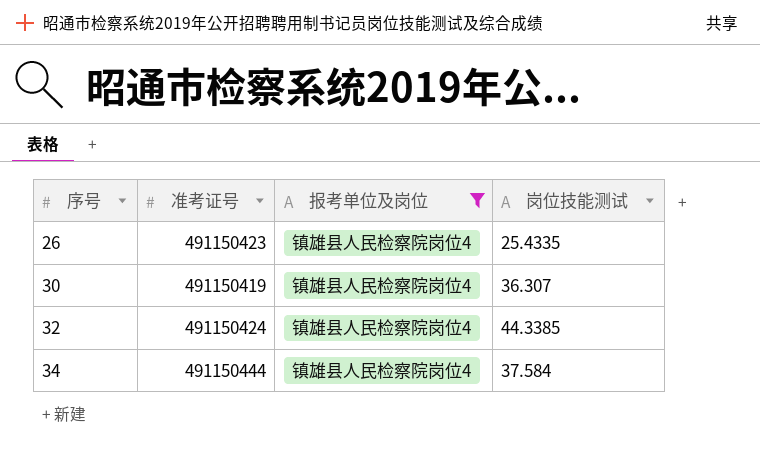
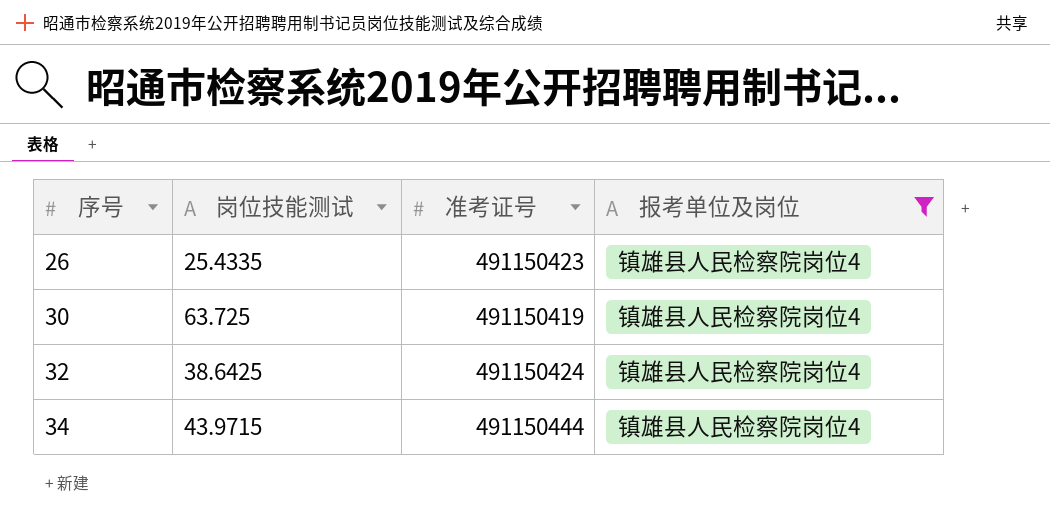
column 岗位技能测试 | position: 4 -> 2
30 | 岗位技能测试: 36.307 -> 63.725
32 | 岗位技能测试: 44.3385 -> 38.6425
34 | 岗位技能测试: 37.584 -> 43.9715

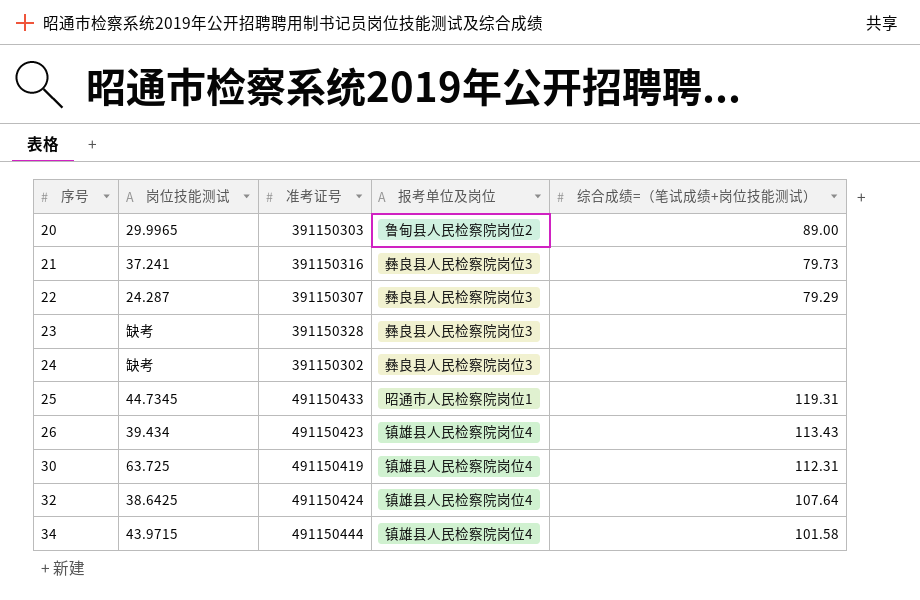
filter: 报考单位及岗位 = 镇雄县人民检察院岗位4 -> none
column 综合成绩=（笔试成绩+岗位技能测试） | position: none -> 5
26 | 岗位技能测试: 25.4335 -> 39.434

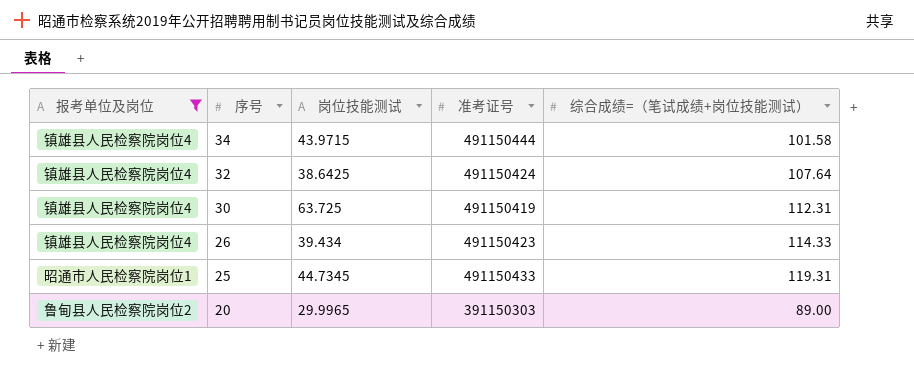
filter: none -> 报考单位及岗位 != 彝良县人民检察院岗位3
row order: 序号 ascending -> 序号 descending
column 报考单位及岗位 | position: 4 -> 1
26 | 综合成绩=（笔试成绩+岗位技能测试）: 113.43 -> 114.33

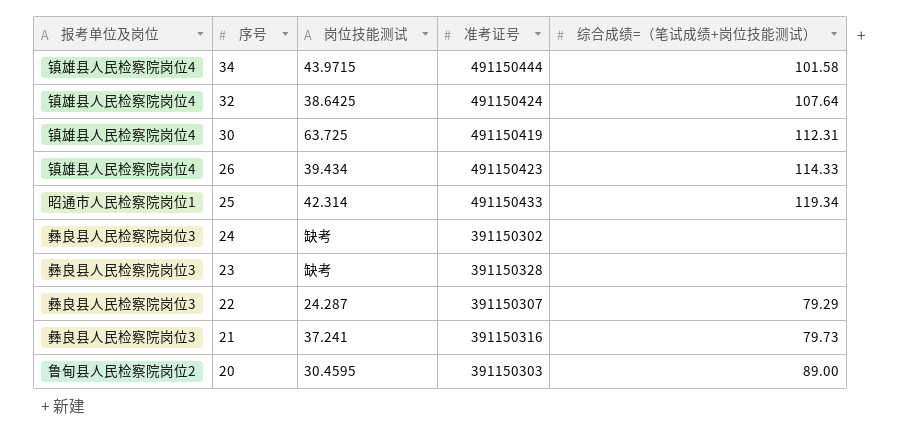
filter: 报考单位及岗位 != 彝良县人民检察院岗位3 -> none
25 | 岗位技能测试: 44.7345 -> 42.314
25 | 综合成绩=（笔试成绩+岗位技能测试）: 119.31 -> 119.34
20 | 岗位技能测试: 29.9965 -> 30.4595

